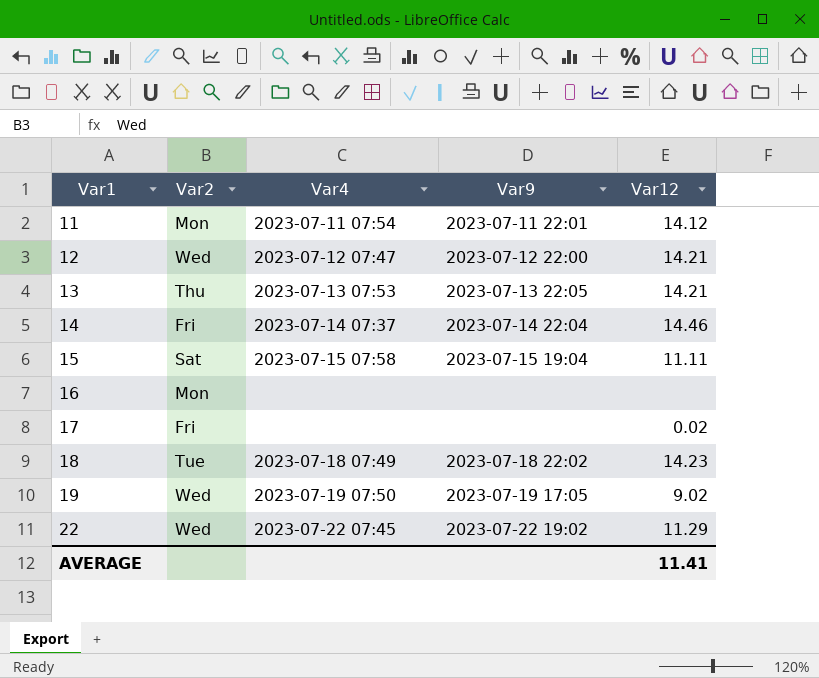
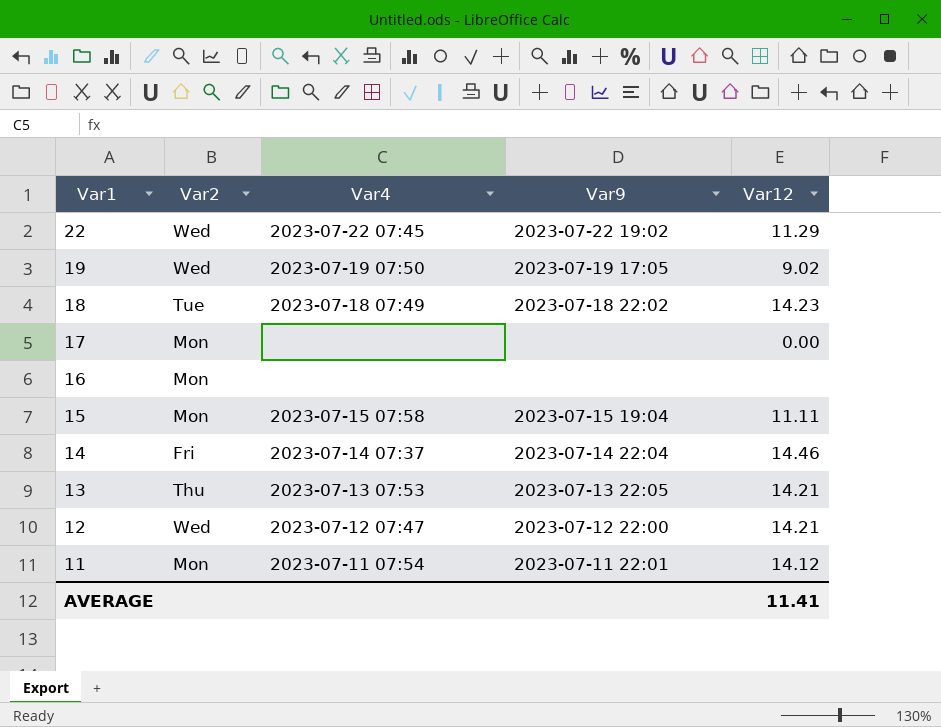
row order: Var1 ascending -> Var1 descending
17 | Var2: Fri -> Mon
17 | Var12: 0.02 -> 0.00
15 | Var2: Sat -> Mon

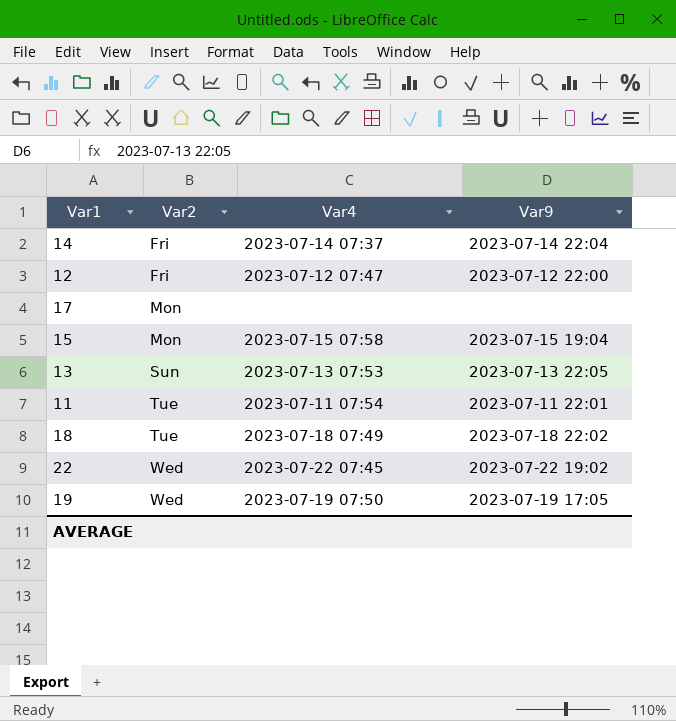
row order: Var1 descending -> Var2 ascending
column Var12 | position: 5 -> none
row 16: Mon | none | none | none -> none
12 | Var2: Wed -> Fri
13 | Var2: Thu -> Sun
11 | Var2: Mon -> Tue

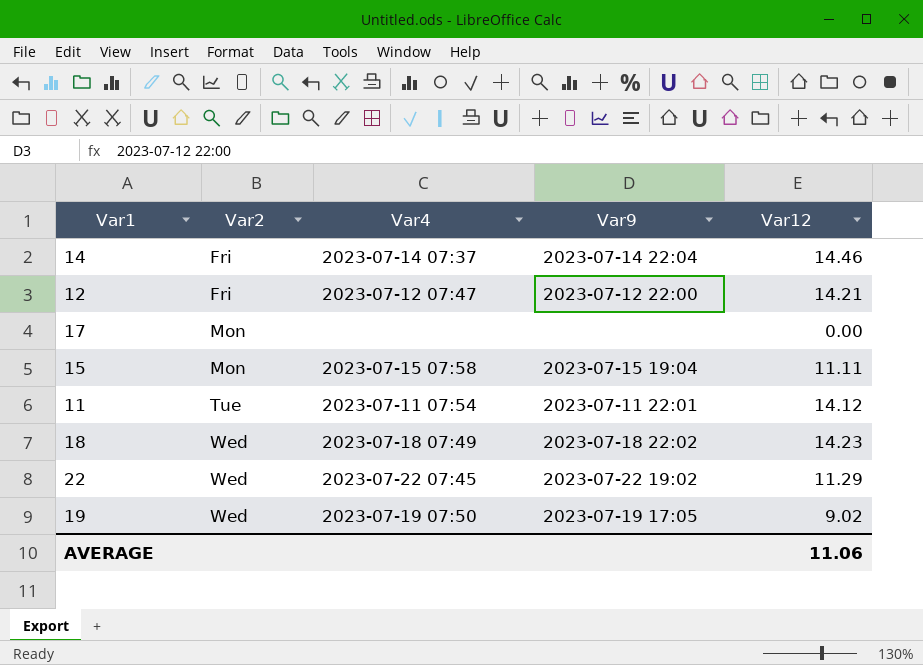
column Var12 | position: none -> 5
row 13: Sun | 2023-07-13 07:53 | 2023-07-13 22:05 -> none
18 | Var2: Tue -> Wed

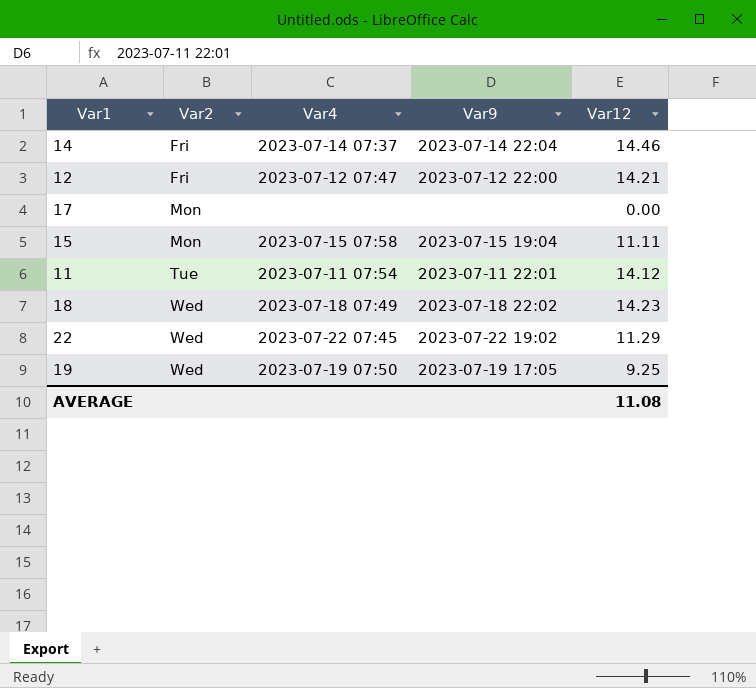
19 | Var12: 9.02 -> 9.25
AVERAGE | Var12: 11.06 -> 11.08

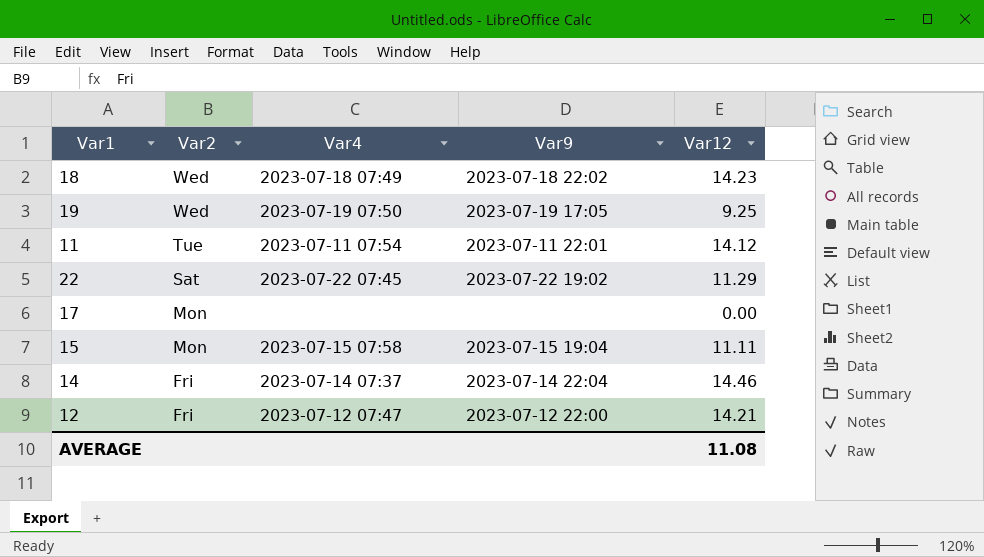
row order: Var2 ascending -> Var2 descending
22 | Var2: Wed -> Sat

